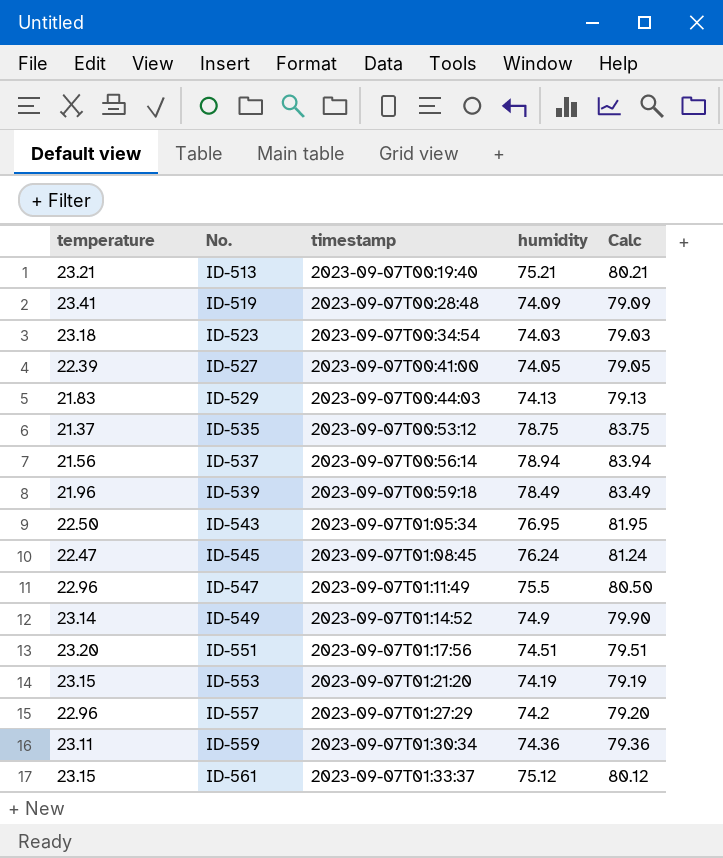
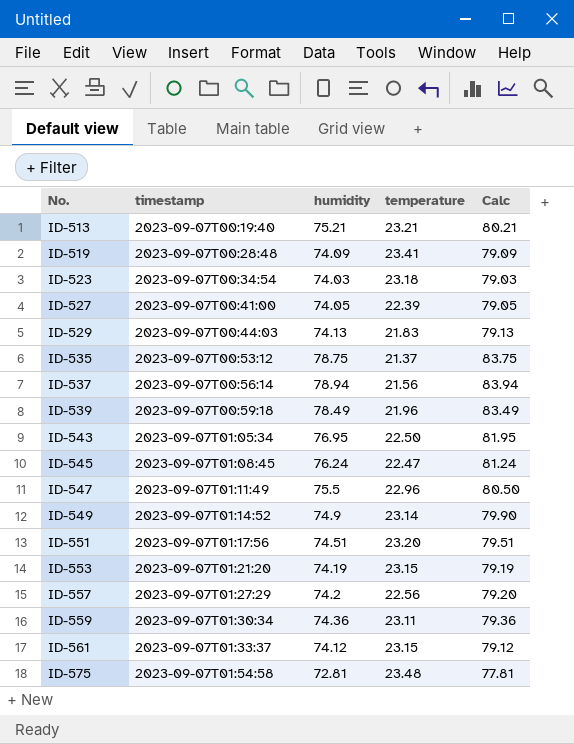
column temperature | position: 1 -> 4
ID-557 | temperature: 22.96 -> 22.56
ID-561 | humidity: 75.12 -> 74.12
ID-561 | Calc: 80.12 -> 79.12
row ID-575: none -> 2023-09-07T01:54:58 | 72.81 | 23.48 | 77.81

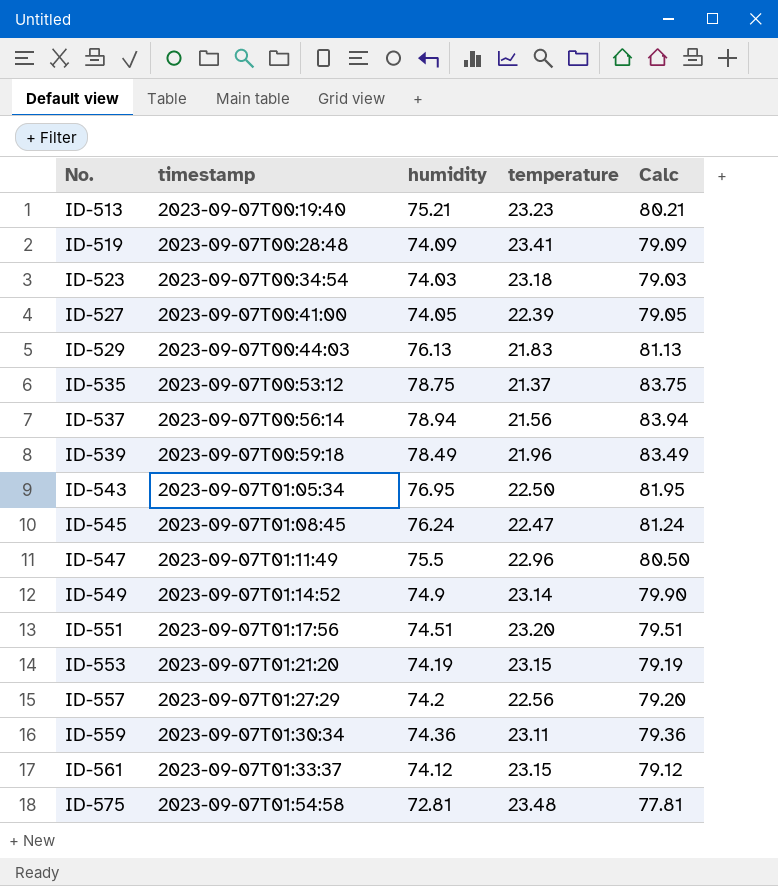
ID-513 | temperature: 23.21 -> 23.23
ID-529 | humidity: 74.13 -> 76.13
ID-529 | Calc: 79.13 -> 81.13

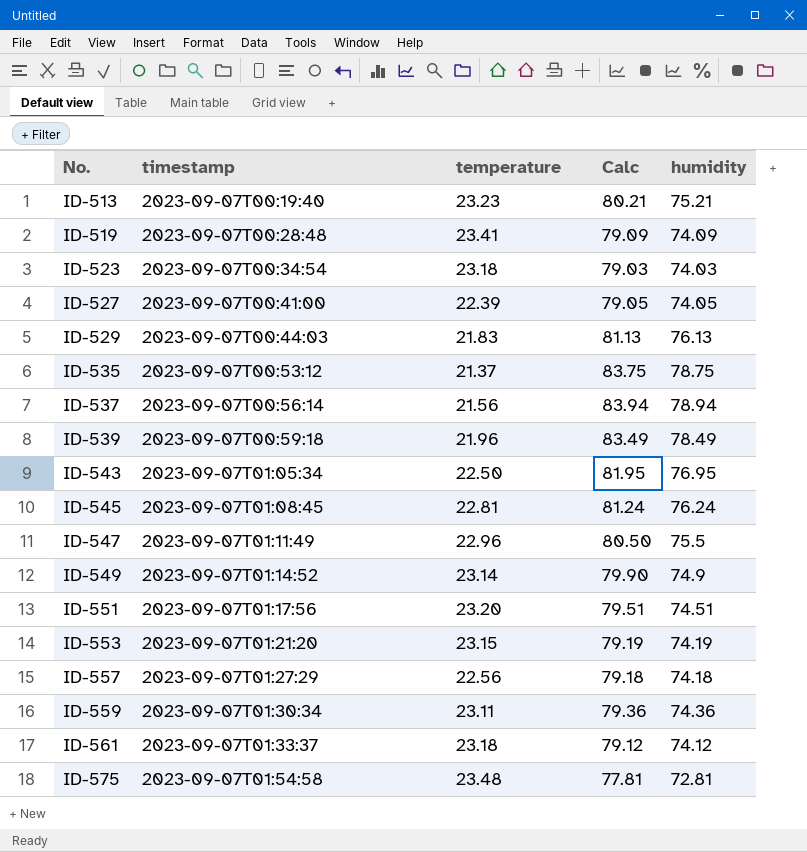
column humidity | position: 3 -> 5
ID-545 | temperature: 22.47 -> 22.81
ID-557 | Calc: 79.20 -> 79.18
ID-557 | humidity: 74.2 -> 74.18
ID-561 | temperature: 23.15 -> 23.18

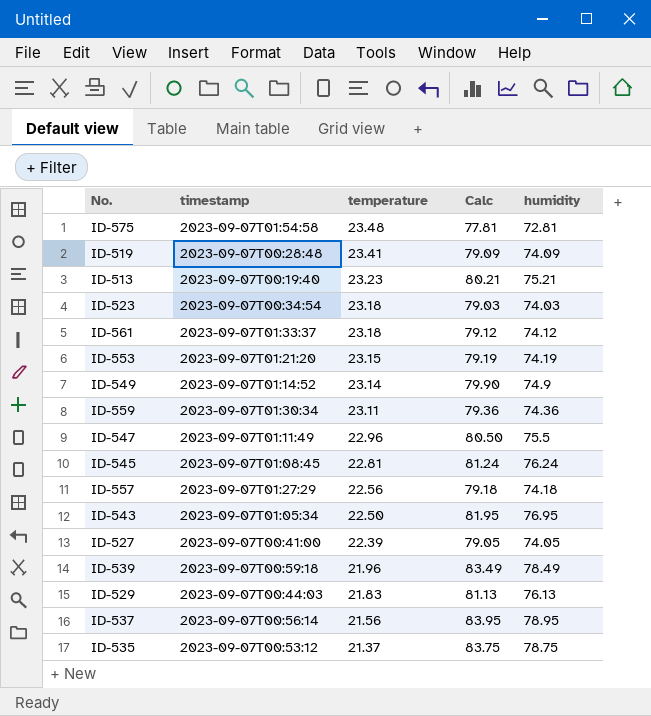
row order: No. ascending -> temperature descending
row ID-551: 2023-09-07T01:17:56 | 23.20 | 79.51 | 74.51 -> none
ID-537 | Calc: 83.94 -> 83.95
ID-537 | humidity: 78.94 -> 78.95

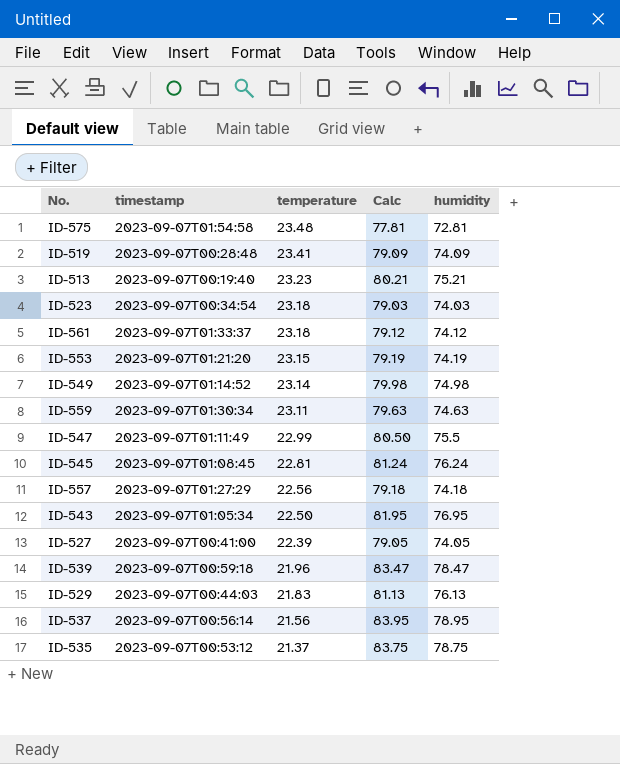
ID-549 | Calc: 79.90 -> 79.98
ID-549 | humidity: 74.9 -> 74.98
ID-559 | Calc: 79.36 -> 79.63
ID-559 | humidity: 74.36 -> 74.63
ID-547 | temperature: 22.96 -> 22.99
ID-539 | Calc: 83.49 -> 83.47
ID-539 | humidity: 78.49 -> 78.47

